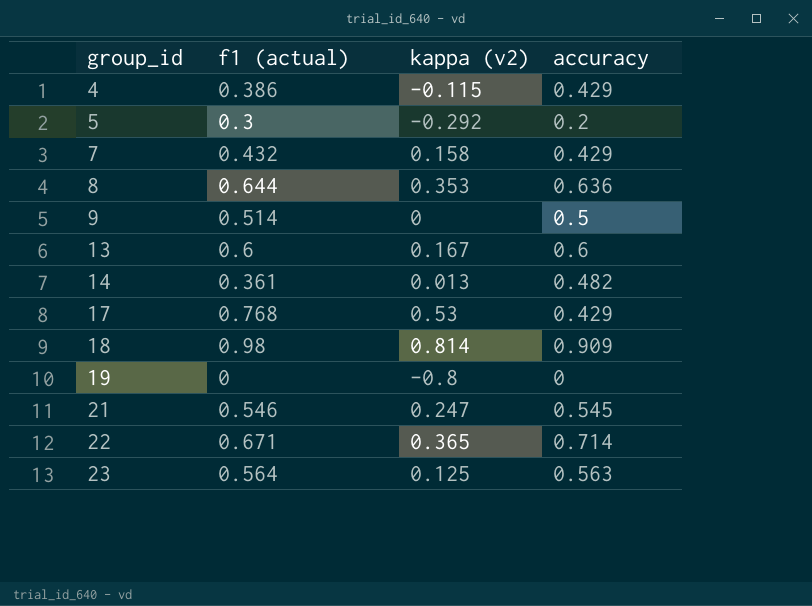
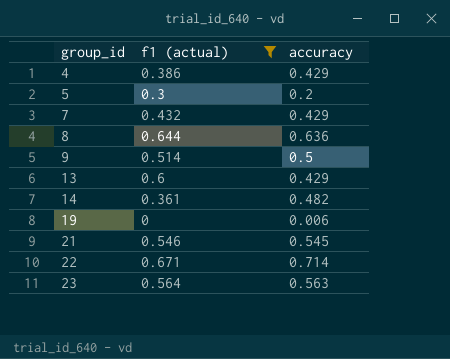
filter: none -> f1 (actual) <= 0.671
column kappa (v2) | position: 3 -> none
13 | accuracy: 0.6 -> 0.429
19 | accuracy: 0 -> 0.006

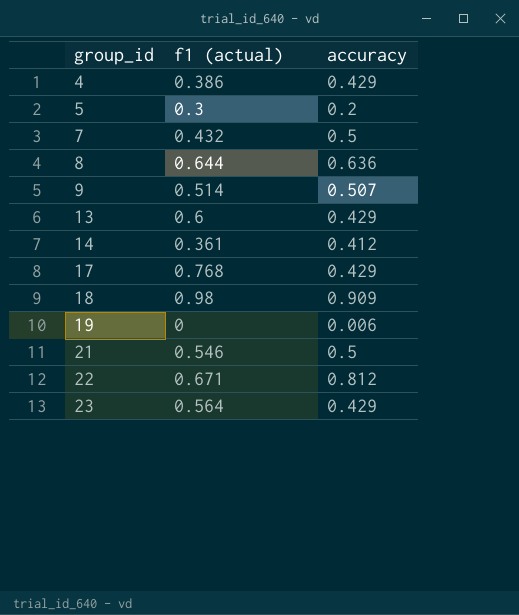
filter: f1 (actual) <= 0.671 -> none
7 | accuracy: 0.429 -> 0.5
9 | accuracy: 0.5 -> 0.507
14 | accuracy: 0.482 -> 0.412
21 | accuracy: 0.545 -> 0.5
22 | accuracy: 0.714 -> 0.812
23 | accuracy: 0.563 -> 0.429

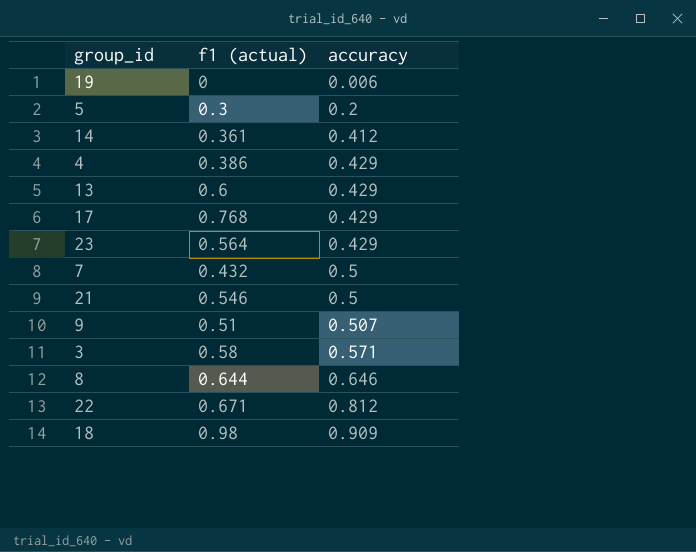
row order: group_id ascending -> accuracy ascending
9 | f1 (actual): 0.514 -> 0.51
row 3: none -> 0.58 | 0.571
8 | accuracy: 0.636 -> 0.646

